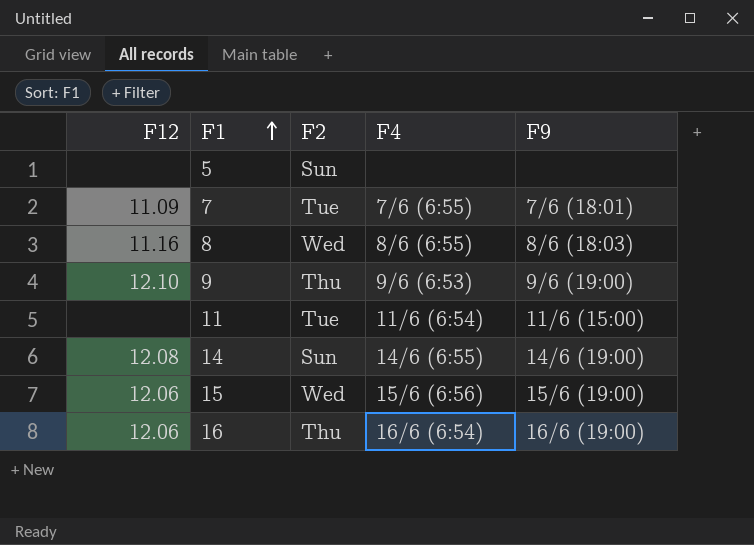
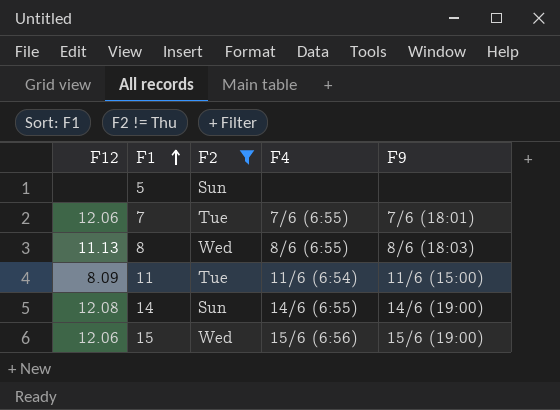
filter: none -> F2 != Thu
7 | F12: 11.09 -> 12.06
8 | F12: 11.16 -> 11.13
11 | F12: none -> 8.09

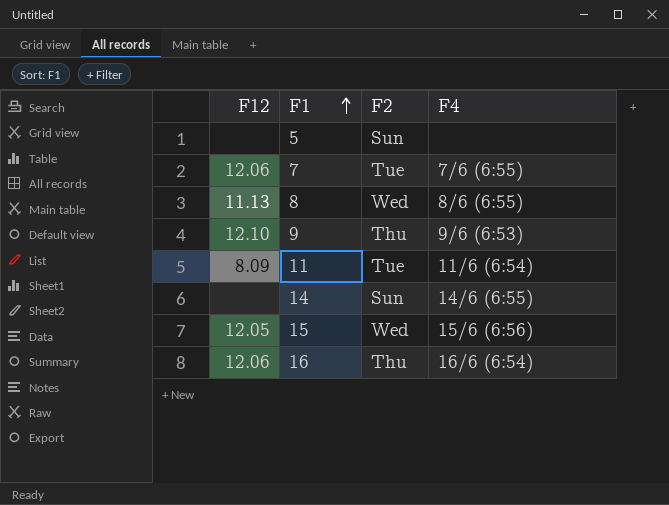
filter: F2 != Thu -> none
column F9 | position: 5 -> none
14 | F12: 12.08 -> none
15 | F12: 12.06 -> 12.05

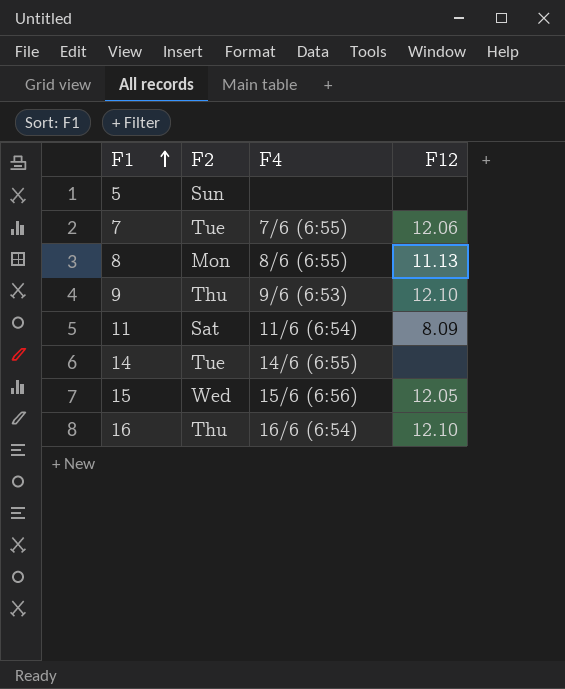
column F12 | position: 1 -> 4
8 | F2: Wed -> Mon
11 | F2: Tue -> Sat
14 | F2: Sun -> Tue
16 | F12: 12.06 -> 12.10

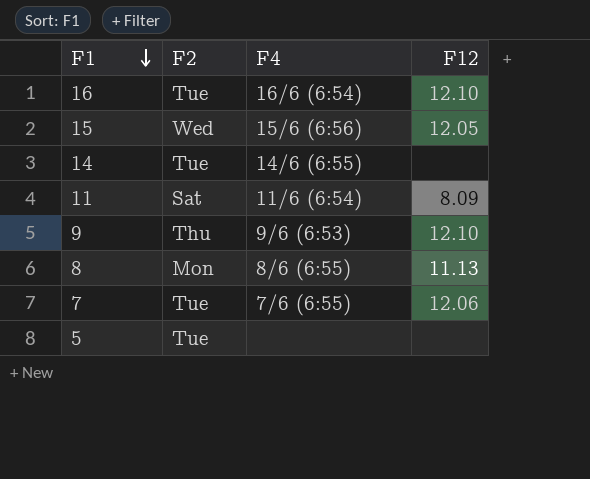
row order: F1 ascending -> F1 descending
16 | F2: Thu -> Tue
5 | F2: Sun -> Tue

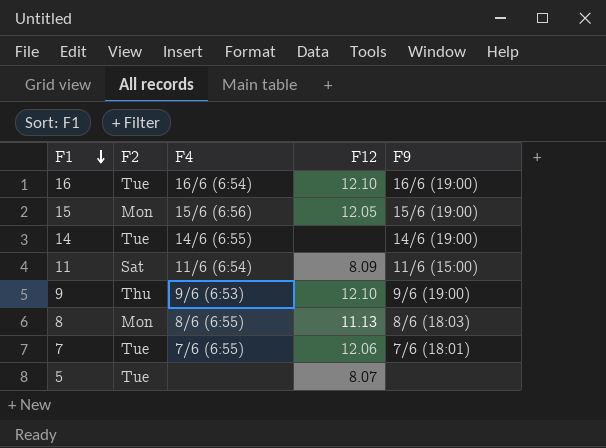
column F9 | position: none -> 5
15 | F2: Wed -> Mon
5 | F12: none -> 8.07

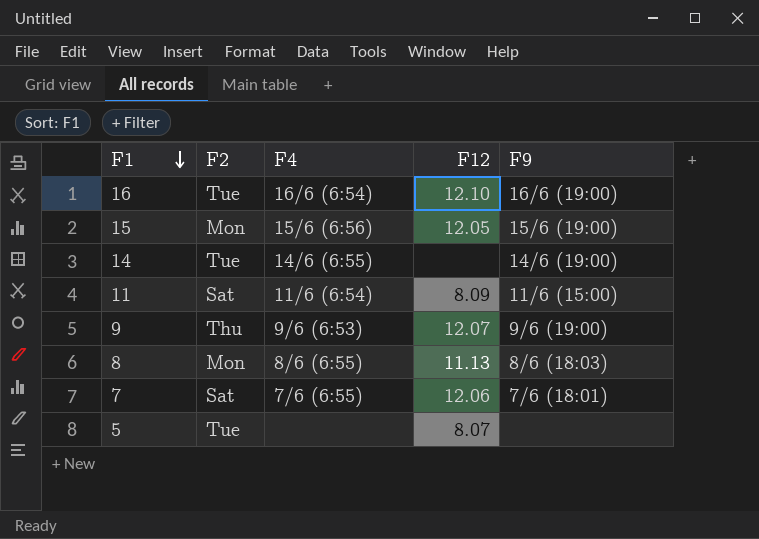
9 | F12: 12.10 -> 12.07
7 | F2: Tue -> Sat

